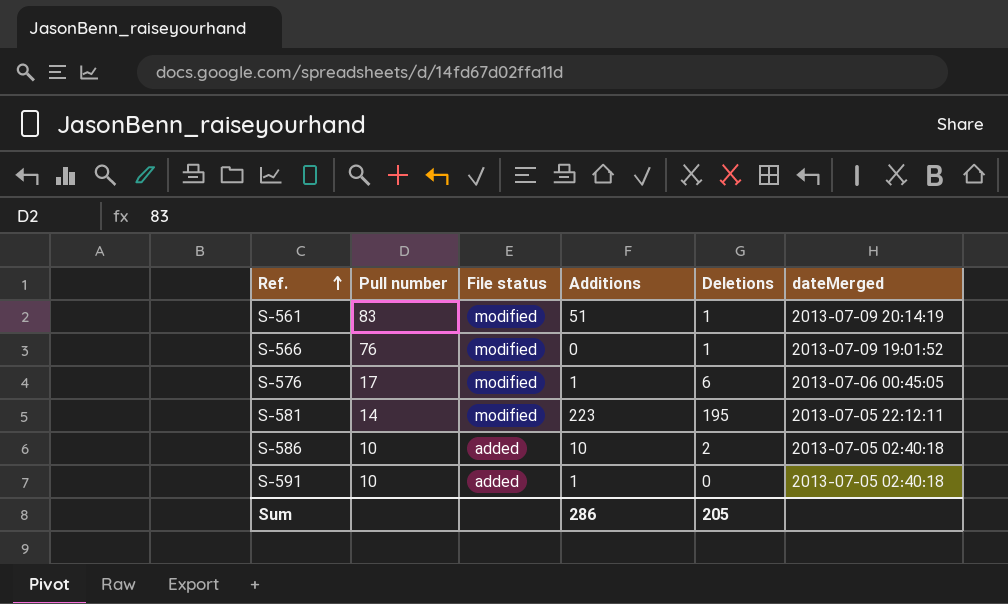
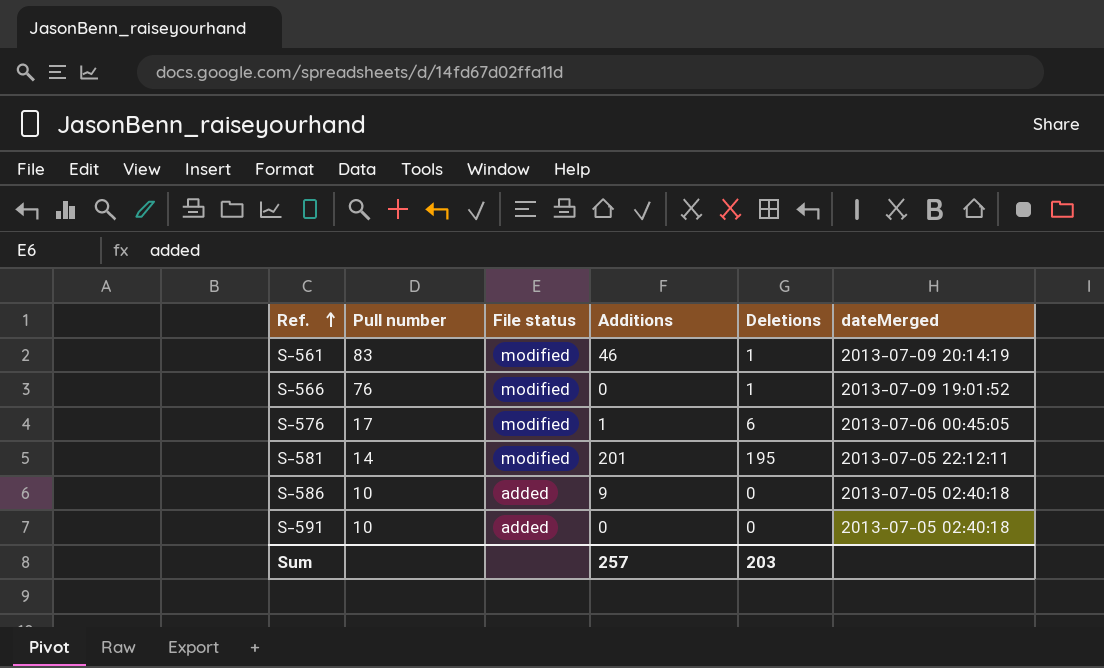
S-561 | Additions: 51 -> 46
S-581 | Additions: 223 -> 201
S-586 | Additions: 10 -> 9
S-586 | Deletions: 2 -> 0
S-591 | Additions: 1 -> 0
Sum | Additions: 286 -> 257
Sum | Deletions: 205 -> 203

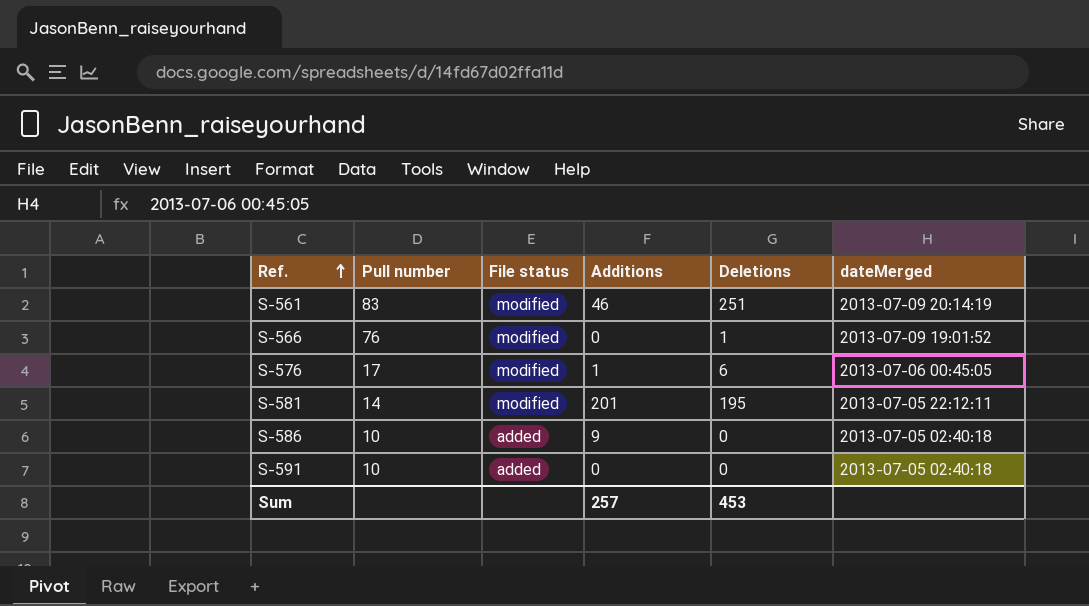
S-561 | Deletions: 1 -> 251
Sum | Deletions: 203 -> 453

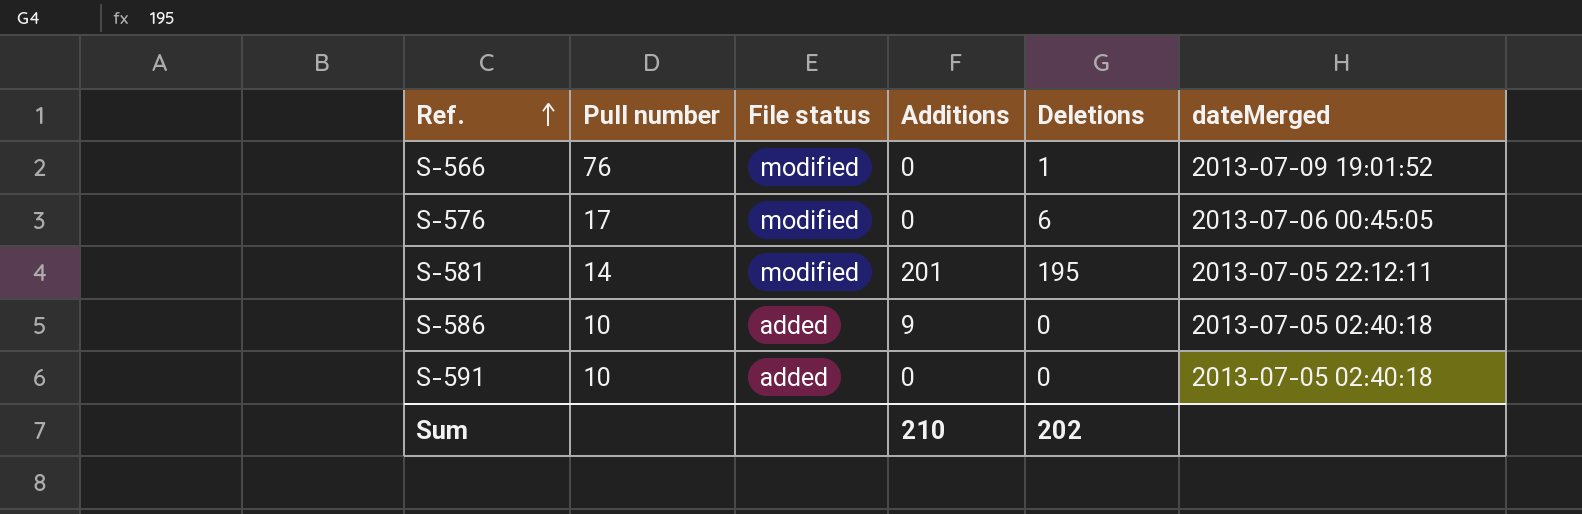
row S-561: 83 | modified | 46 | 251 | 2013-07-09 20:14:19 -> none
S-576 | Additions: 1 -> 0
Sum | Additions: 257 -> 210
Sum | Deletions: 453 -> 202

